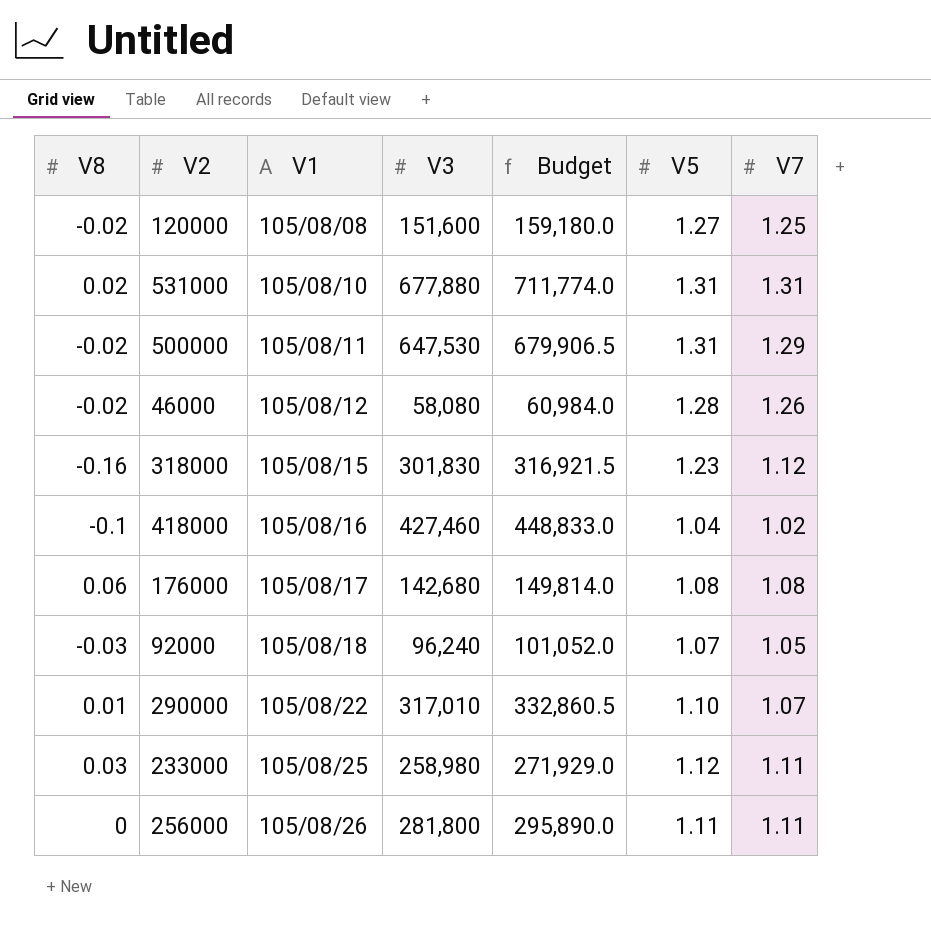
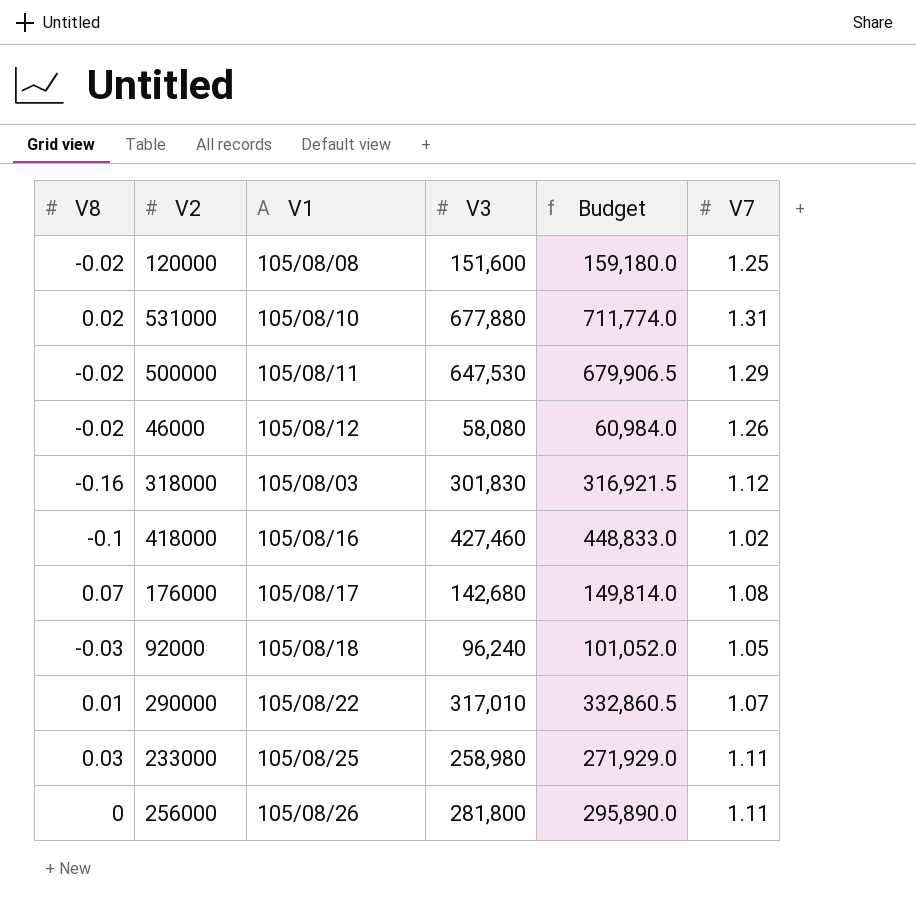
column V5 | position: 6 -> none
318000 | V1: 105/08/15 -> 105/08/03
176000 | V8: 0.06 -> 0.07

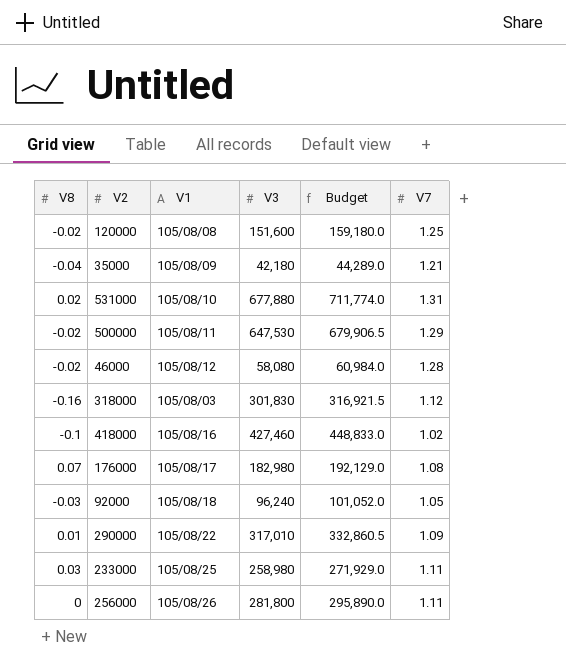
row 35000: none -> -0.04 | 105/08/09 | 42,180 | 44,289.0 | 1.21
46000 | V7: 1.26 -> 1.28
176000 | V3: 142,680 -> 182,980
176000 | Budget: 149,814.0 -> 192,129.0
290000 | V7: 1.07 -> 1.09

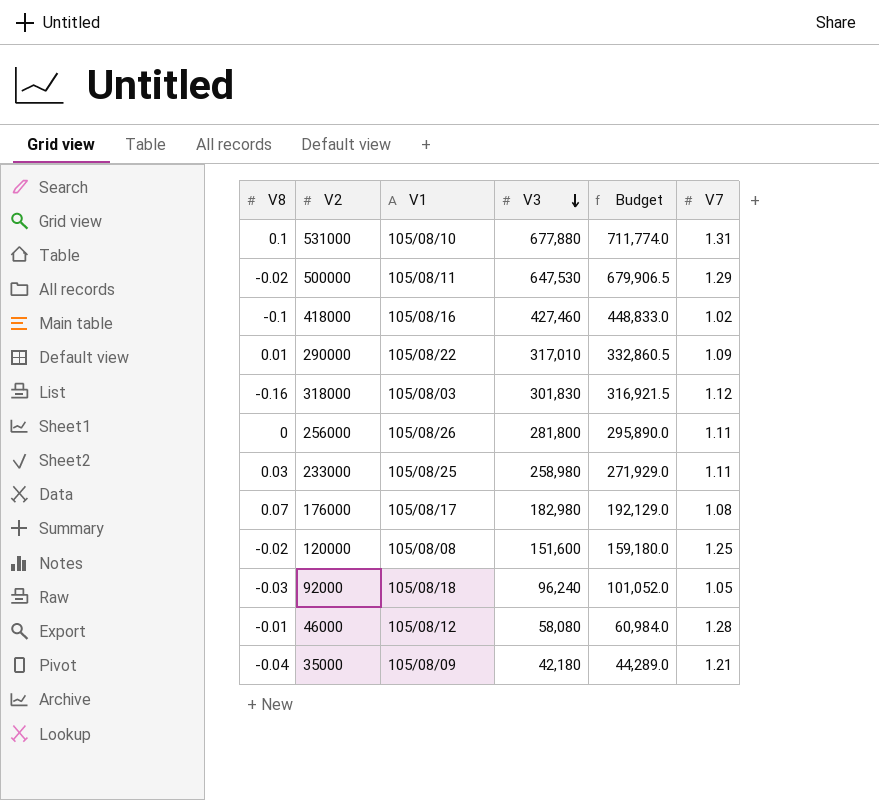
row order: none -> V3 descending
531000 | V8: 0.02 -> 0.1
46000 | V8: -0.02 -> -0.01

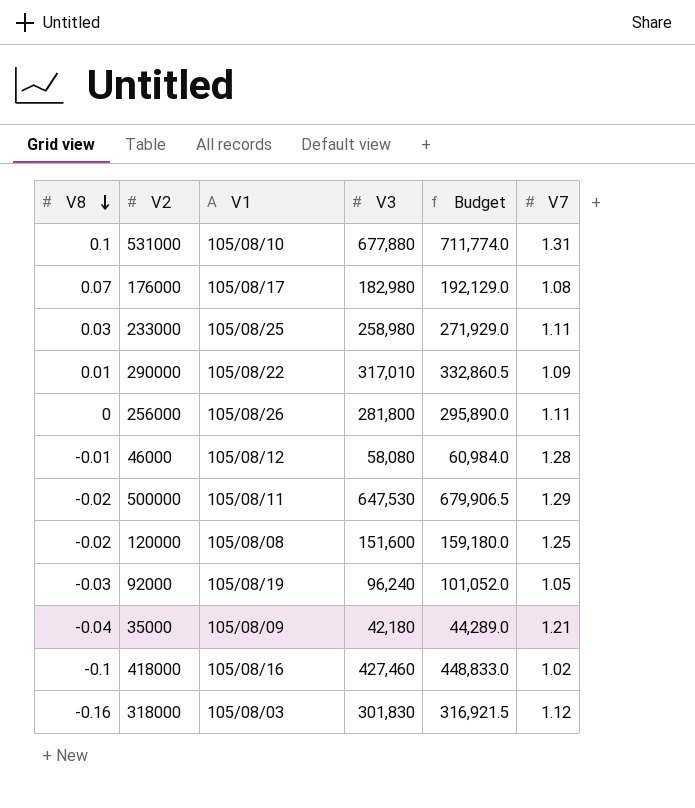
row order: V3 descending -> V8 descending
92000 | V1: 105/08/18 -> 105/08/19

